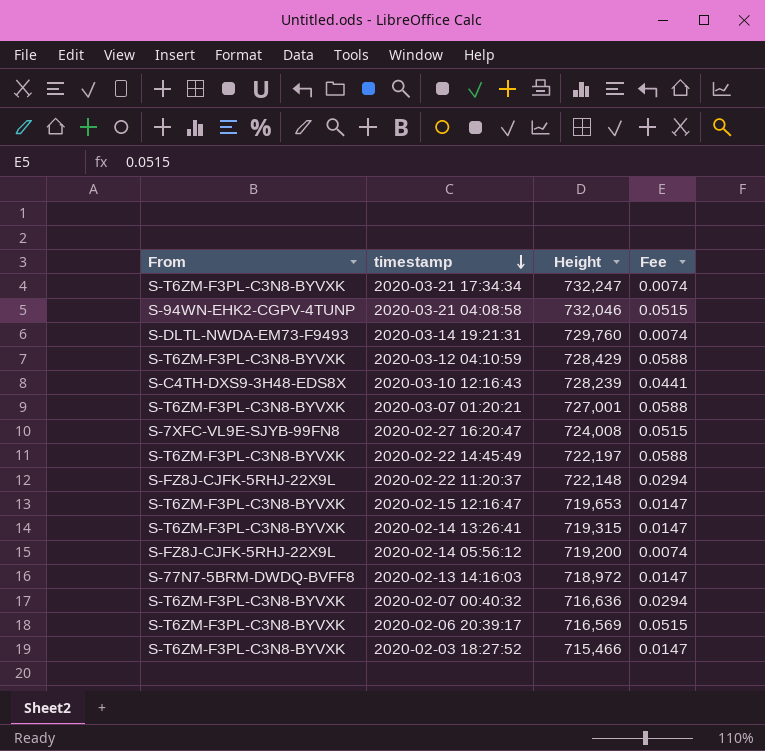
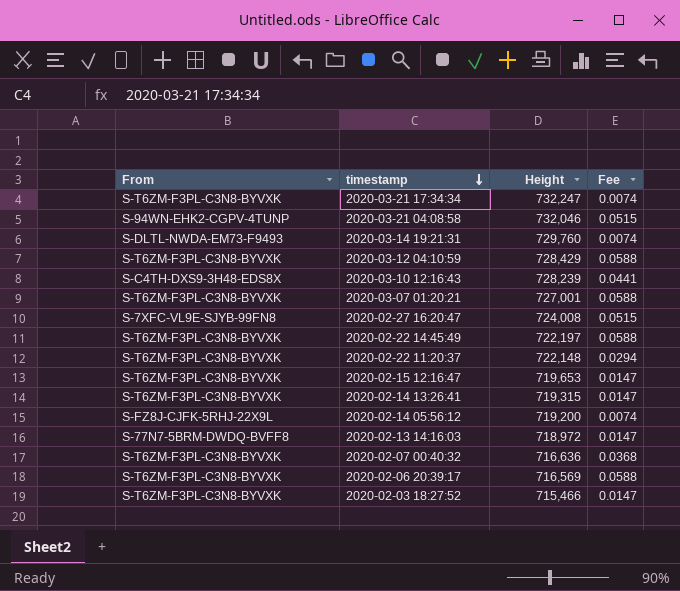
2020-02-22 11:20:37 | From: S-FZ8J-CJFK-5RHJ-22X9L -> S-T6ZM-F3PL-C3N8-BYVXK
2020-02-07 00:40:32 | Fee: 0.0294 -> 0.0368
2020-02-06 20:39:17 | Fee: 0.0515 -> 0.0588

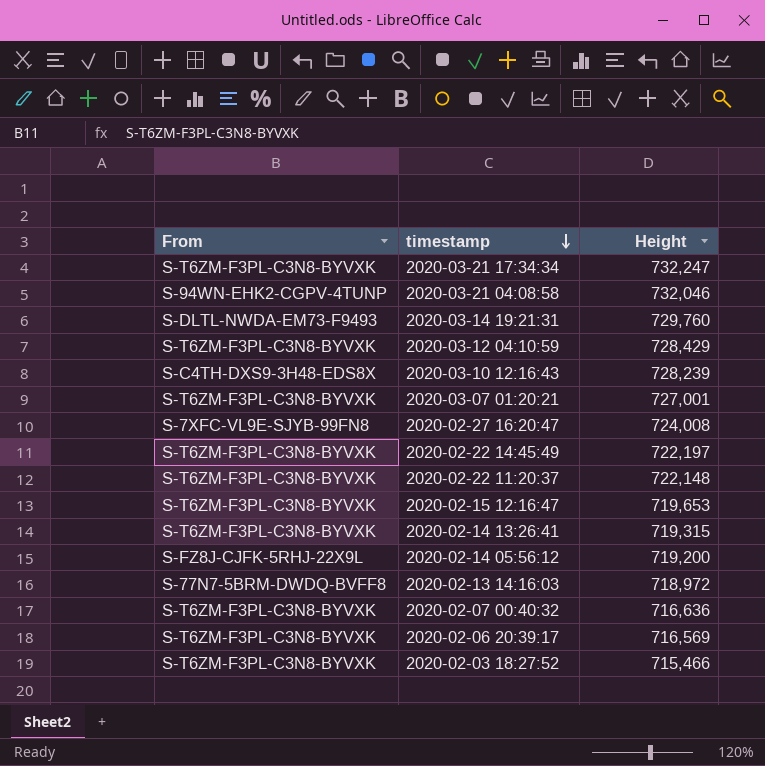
column Fee | position: 4 -> none

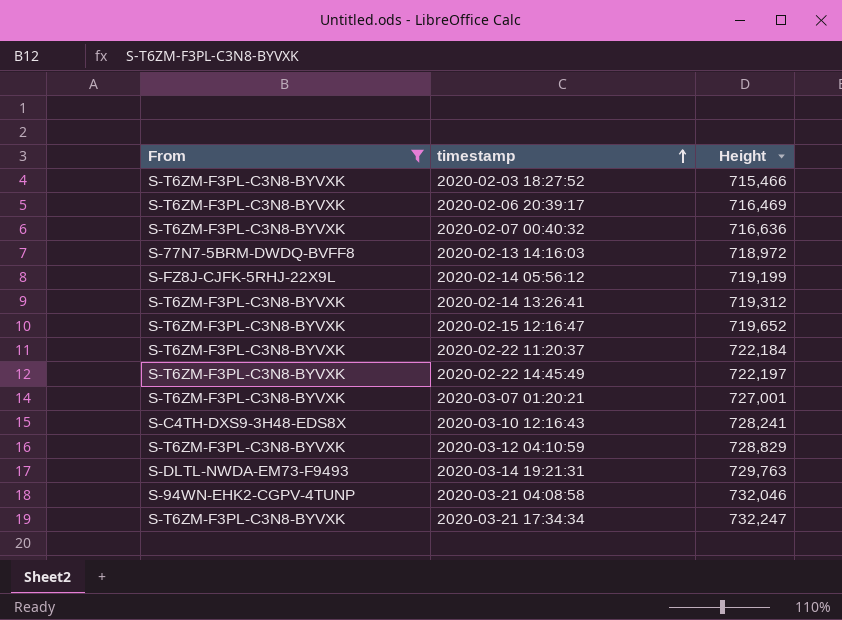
filter: none -> From != S-7XFC-VL9E-SJYB-99FN8
row order: timestamp descending -> timestamp ascending
2020-02-06 20:39:17 | Height: 716,569 -> 716,469
2020-02-14 05:56:12 | Height: 719,200 -> 719,199
2020-02-14 13:26:41 | Height: 719,315 -> 719,312
2020-02-15 12:16:47 | Height: 719,653 -> 719,652
2020-02-22 11:20:37 | Height: 722,148 -> 722,184
2020-03-10 12:16:43 | Height: 728,239 -> 728,241
2020-03-12 04:10:59 | Height: 728,429 -> 728,829
2020-03-14 19:21:31 | Height: 729,760 -> 729,763

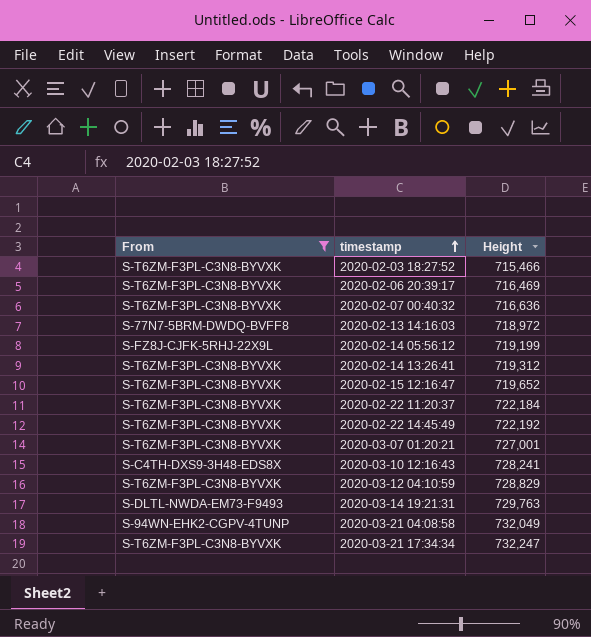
2020-02-22 14:45:49 | Height: 722,197 -> 722,192
2020-03-21 04:08:58 | Height: 732,046 -> 732,049

